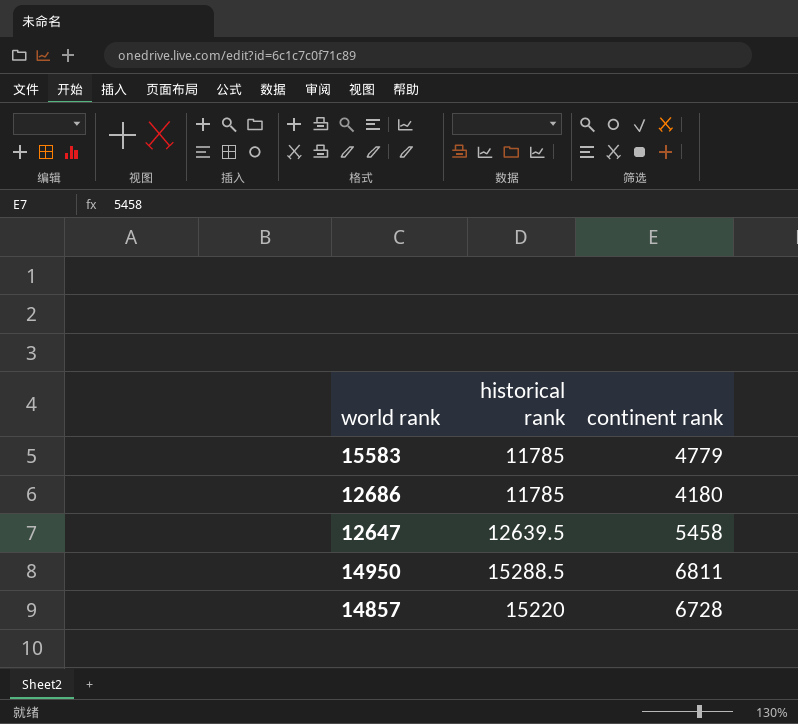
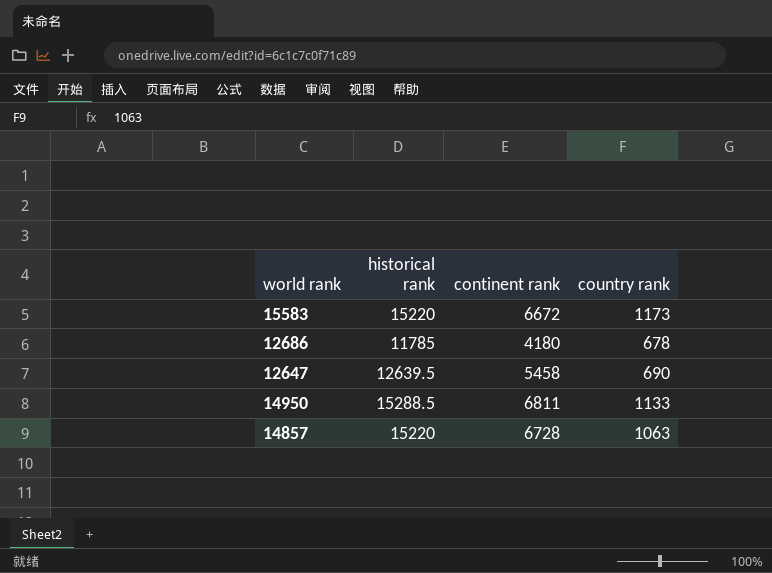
column country rank | position: none -> 4
15583 | historical rank: 11785 -> 15220
15583 | continent rank: 4779 -> 6672

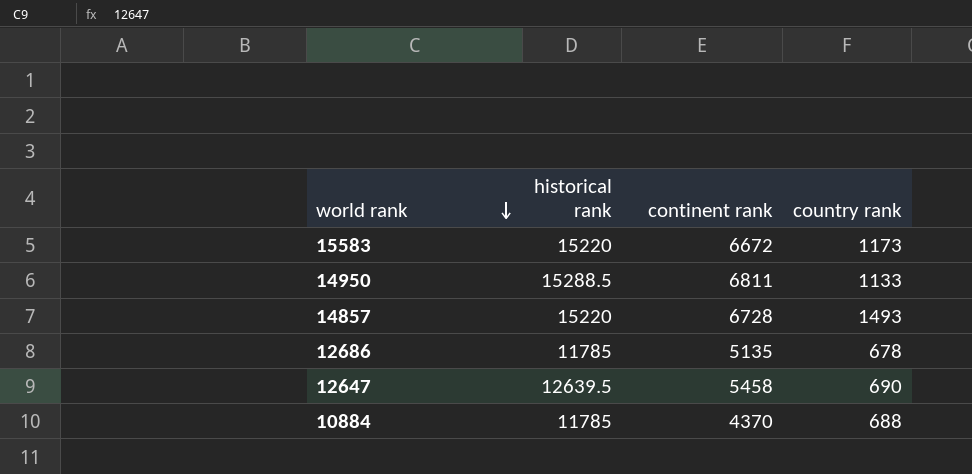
row order: none -> world rank descending
14857 | country rank: 1063 -> 1493
12686 | continent rank: 4180 -> 5135
row 10884: none -> 11785 | 4370 | 688

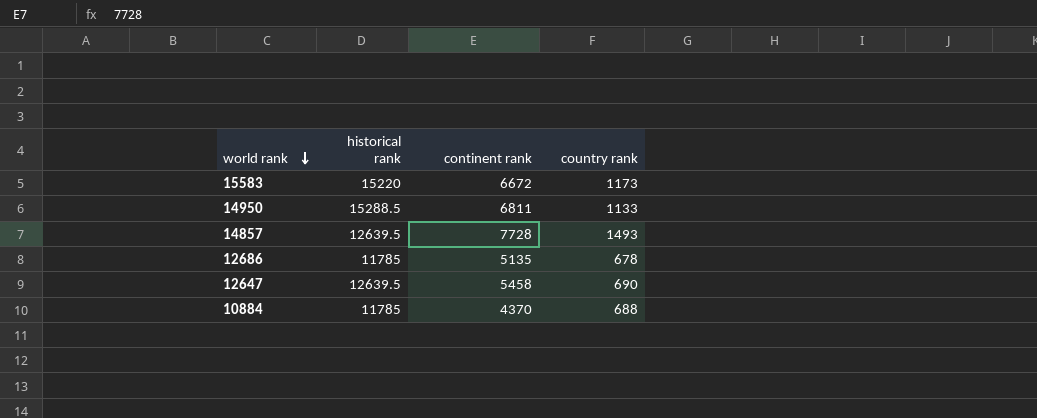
14857 | historical rank: 15220 -> 12639.5
14857 | continent rank: 6728 -> 7728

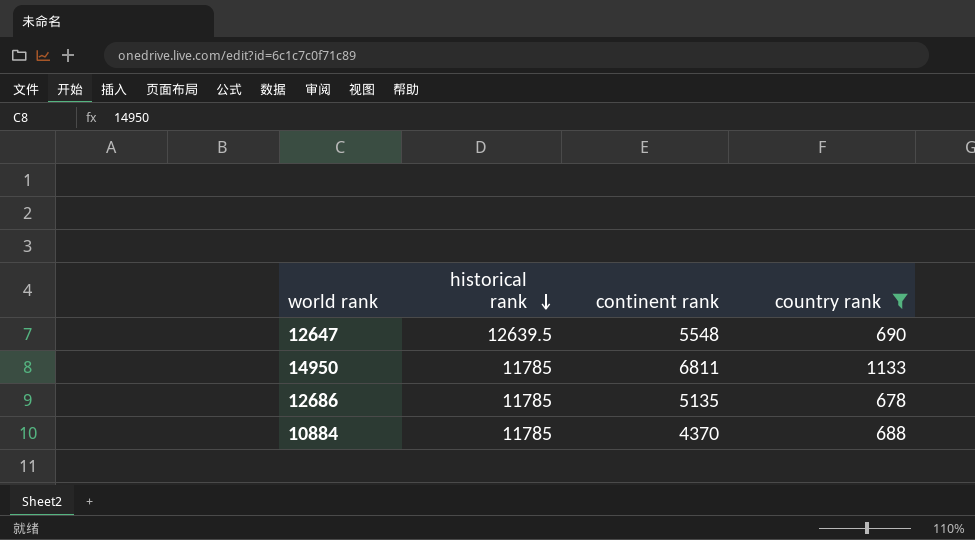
filter: none -> country rank <= 1133
row order: world rank descending -> historical rank descending
12647 | continent rank: 5458 -> 5548
14950 | historical rank: 15288.5 -> 11785

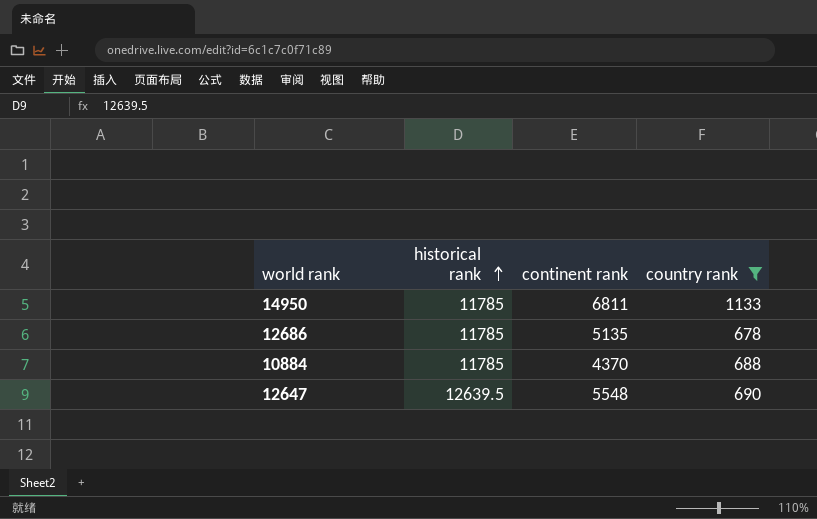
row order: historical rank descending -> historical rank ascending

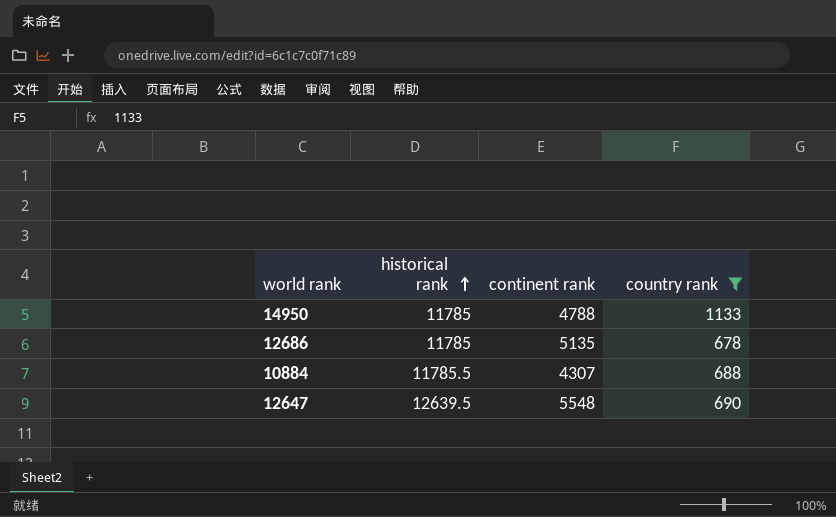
14950 | continent rank: 6811 -> 4788
10884 | historical rank: 11785 -> 11785.5
10884 | continent rank: 4370 -> 4307

